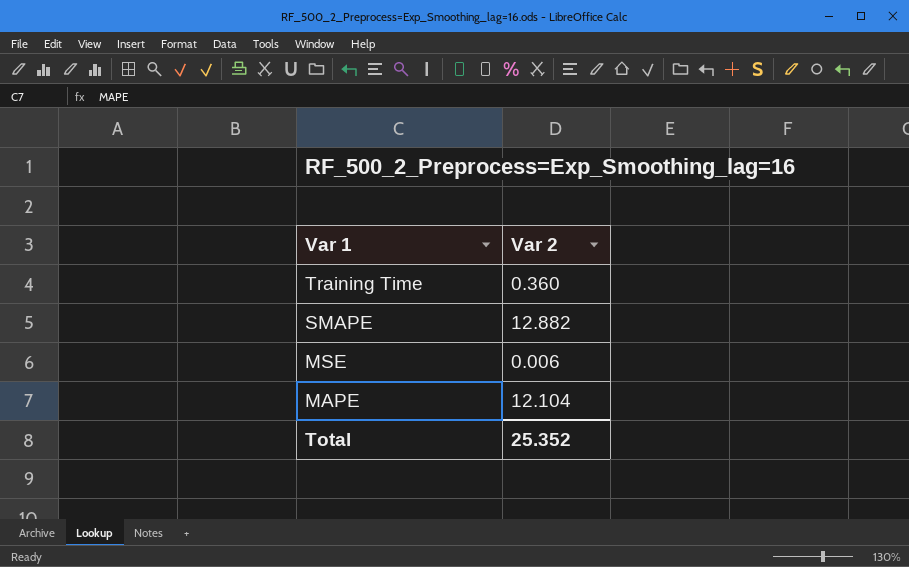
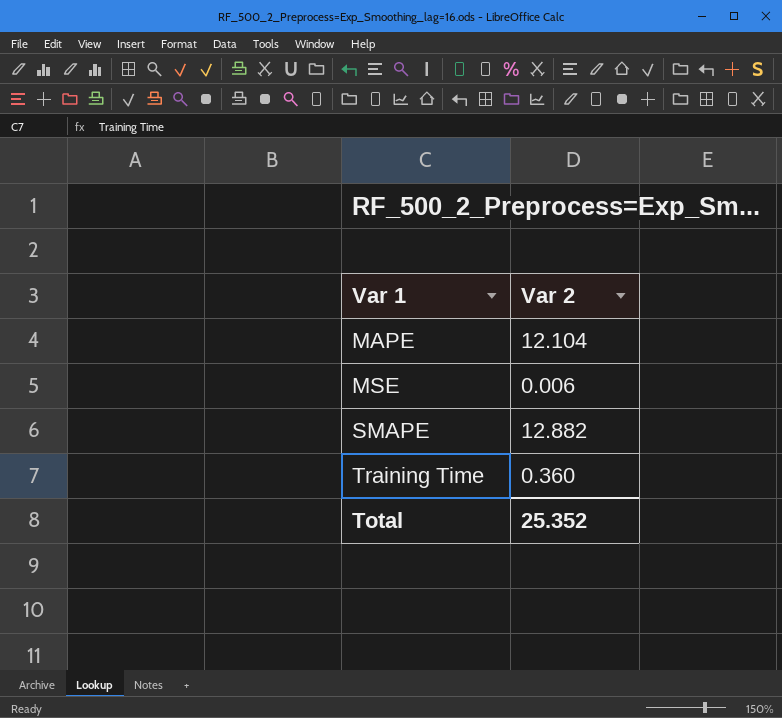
row order: Var 1 descending -> Var 1 ascending

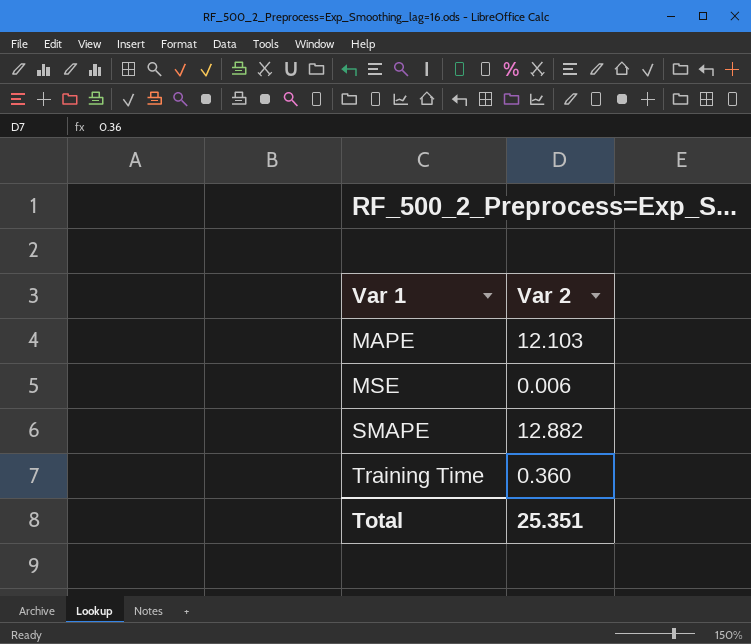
MAPE | Var 2: 12.104 -> 12.103
Total | Var 2: 25.352 -> 25.351

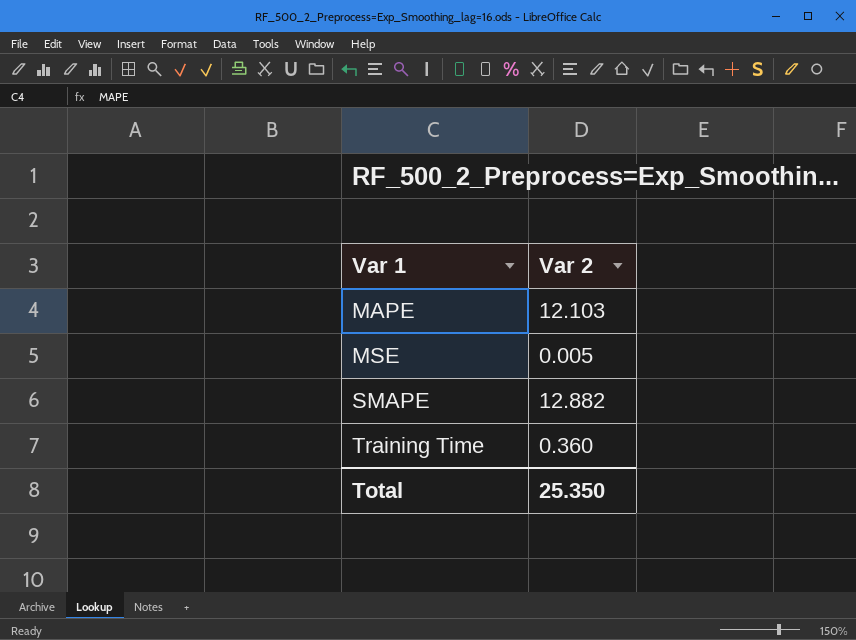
MSE | Var 2: 0.006 -> 0.005
Total | Var 2: 25.351 -> 25.350

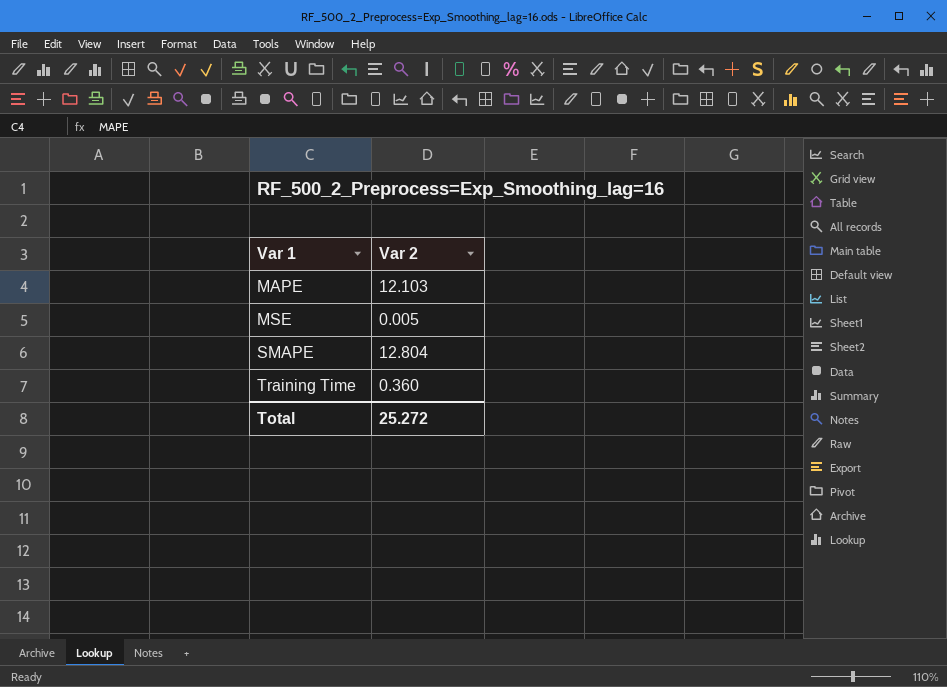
SMAPE | Var 2: 12.882 -> 12.804
Total | Var 2: 25.350 -> 25.272

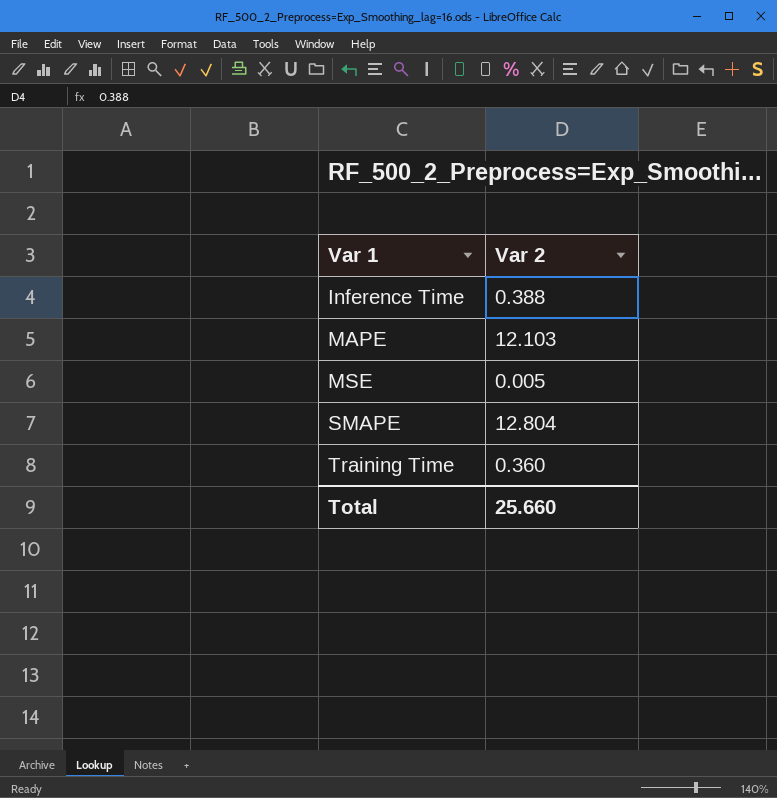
row Inference Time: none -> 0.388
Total | Var 2: 25.272 -> 25.660

